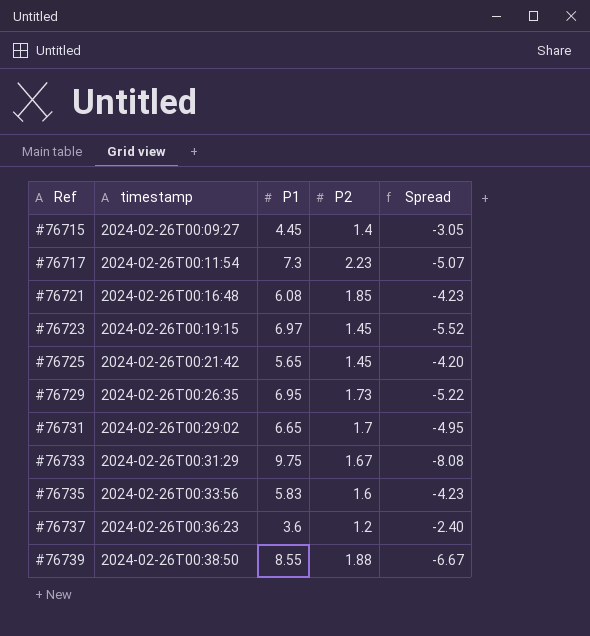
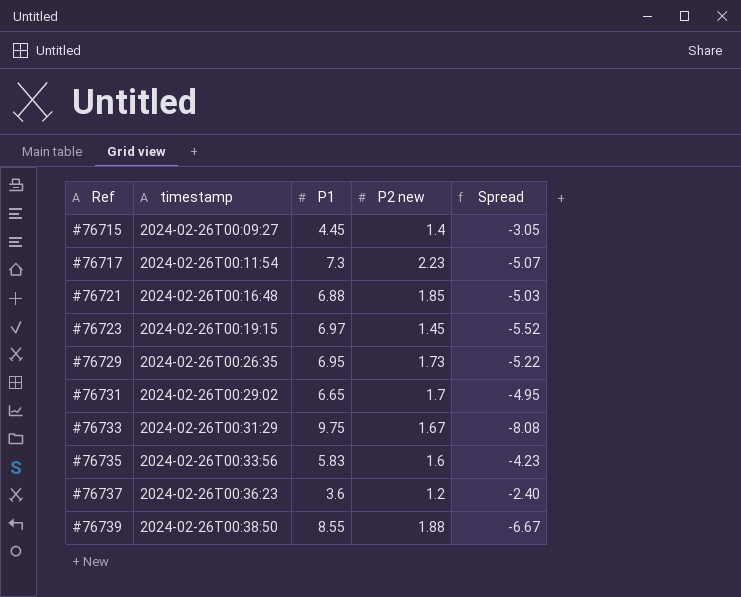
column name: P2 -> P2 new
row #76725: 2024-02-26T00:21:42 | 5.65 | 1.45 | -4.20 -> none
#76721 | P1: 6.08 -> 6.88
#76721 | Spread: -4.23 -> -5.03

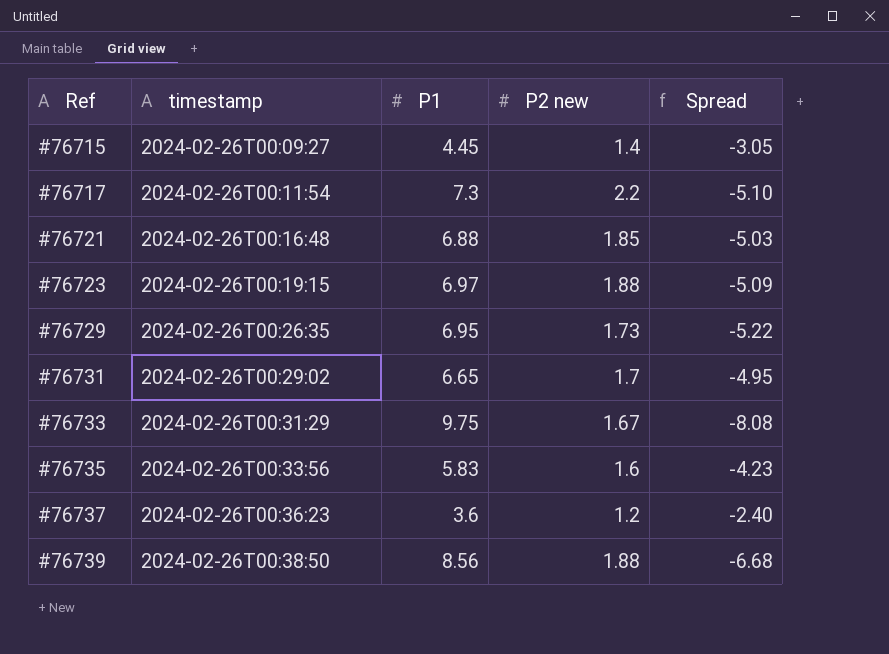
#76717 | P2 new: 2.23 -> 2.2
#76717 | Spread: -5.07 -> -5.10
#76723 | P2 new: 1.45 -> 1.88
#76723 | Spread: -5.52 -> -5.09
#76739 | P1: 8.55 -> 8.56
#76739 | Spread: -6.67 -> -6.68

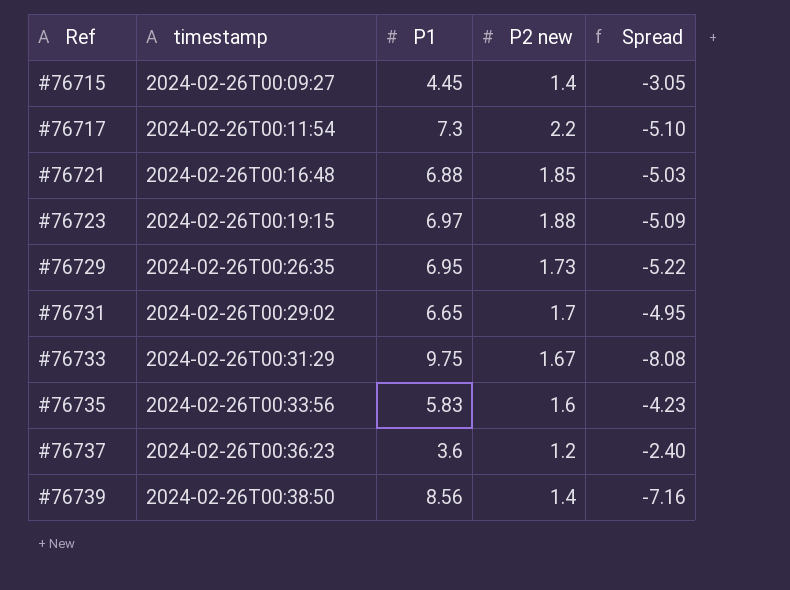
#76739 | P2 new: 1.88 -> 1.4
#76739 | Spread: -6.68 -> -7.16

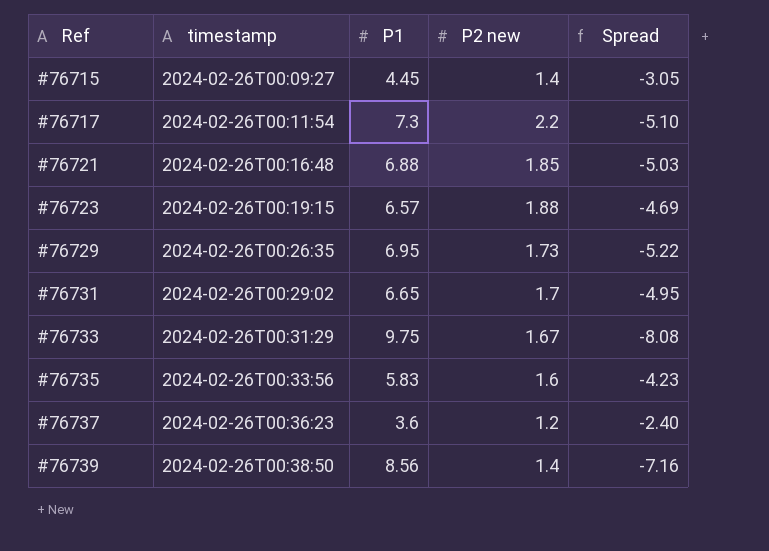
#76723 | P1: 6.97 -> 6.57
#76723 | Spread: -5.09 -> -4.69

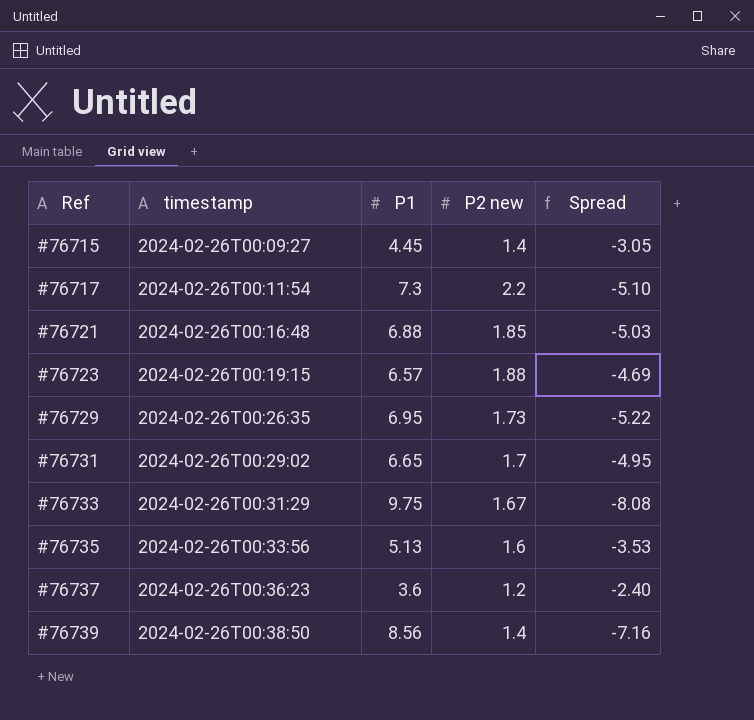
#76735 | P1: 5.83 -> 5.13
#76735 | Spread: -4.23 -> -3.53

